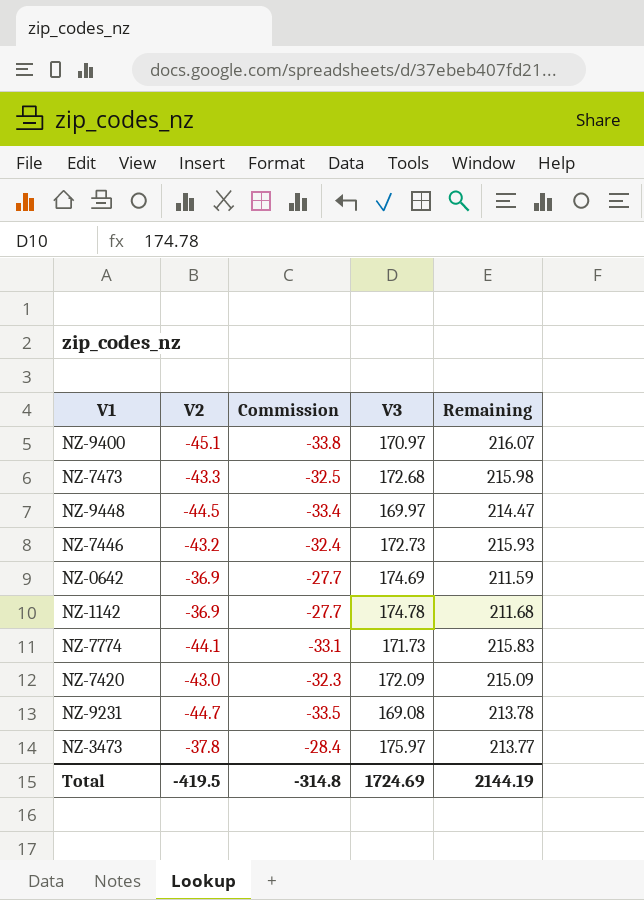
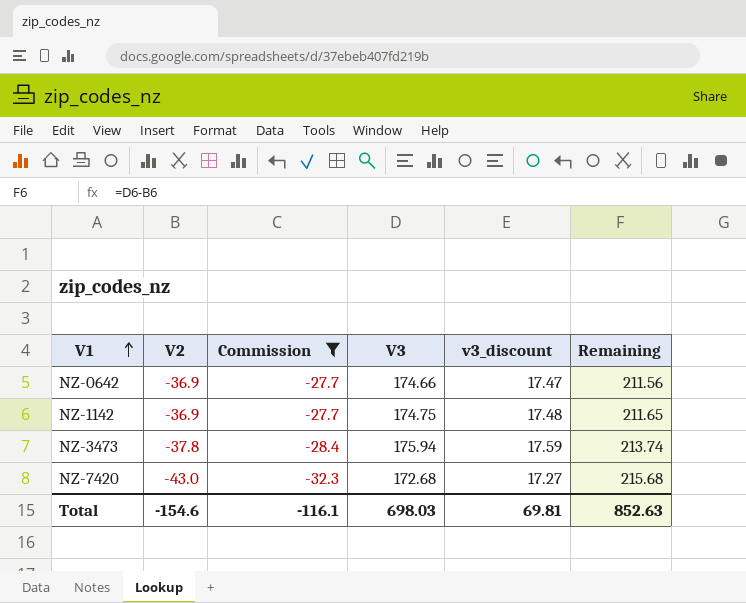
filter: none -> Commission >= -32.3
row order: none -> V1 ascending
column v3_discount | formula: none -> [V3] * 0.1
NZ-0642 | V3: 174.69 -> 174.66
NZ-0642 | Remaining: 211.59 -> 211.56
NZ-1142 | V3: 174.78 -> 174.75
NZ-1142 | Remaining: 211.68 -> 211.65
NZ-3473 | V3: 175.97 -> 175.94
NZ-3473 | Remaining: 213.77 -> 213.74
NZ-7420 | V3: 172.09 -> 172.68
NZ-7420 | Remaining: 215.09 -> 215.68
Total | V2: -419.5 -> -154.6
Total | Commission: -314.8 -> -116.1
Total | V3: 1724.69 -> 698.03
Total | Remaining: 2144.19 -> 852.63

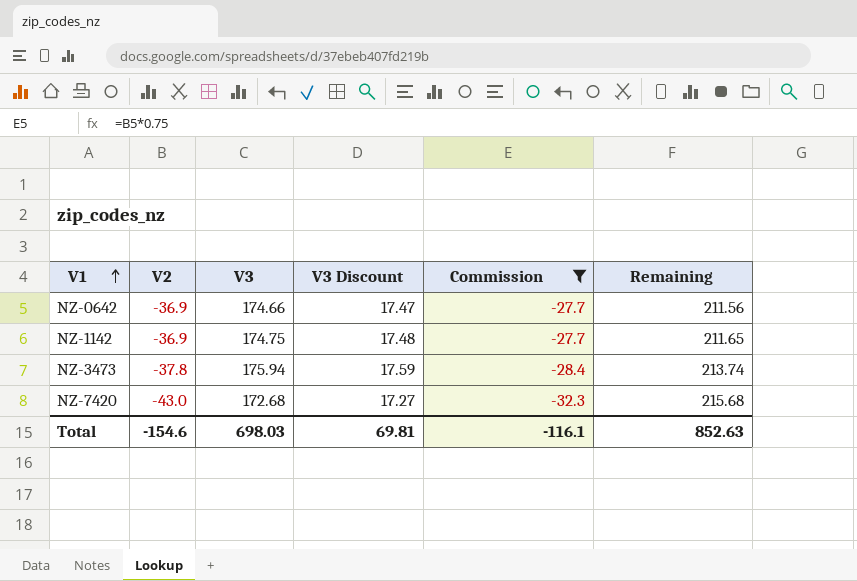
column name: v3_discount -> V3 Discount
column Commission | position: 3 -> 5

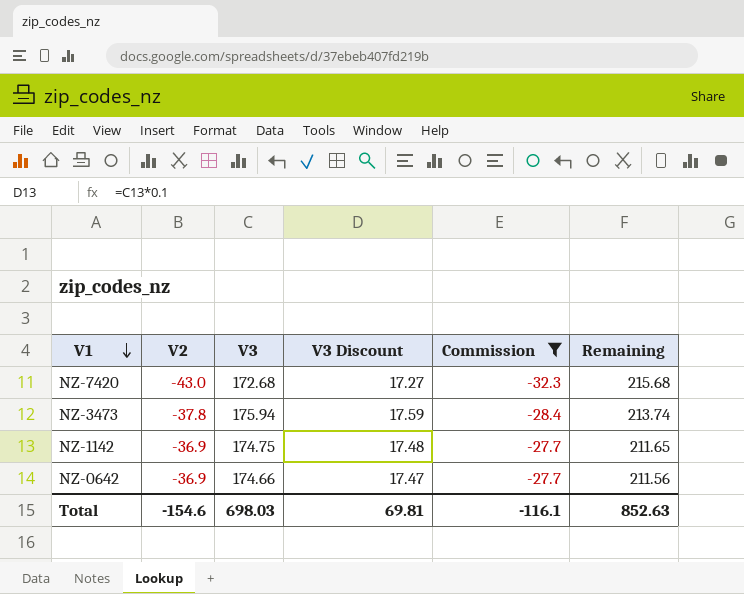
row order: V1 ascending -> V1 descending

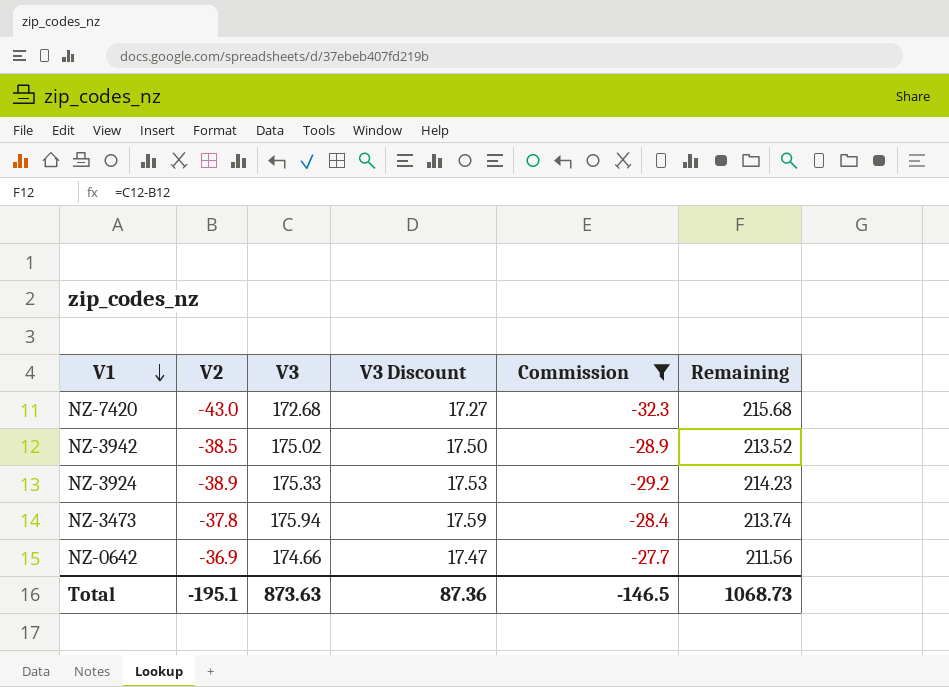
row NZ-1142: -36.9 | 174.75 | 17.48 | -27.7 | 211.65 -> none
row NZ-3942: none -> -38.5 | 175.02 | 17.50 | -28.9 | 213.52
row NZ-3924: none -> -38.9 | 175.33 | 17.53 | -29.2 | 214.23
Total | V2: -154.6 -> -195.1
Total | V3: 698.03 -> 873.63
Total | V3 Discount: 69.81 -> 87.36
Total | Commission: -116.1 -> -146.5
Total | Remaining: 852.63 -> 1068.73

